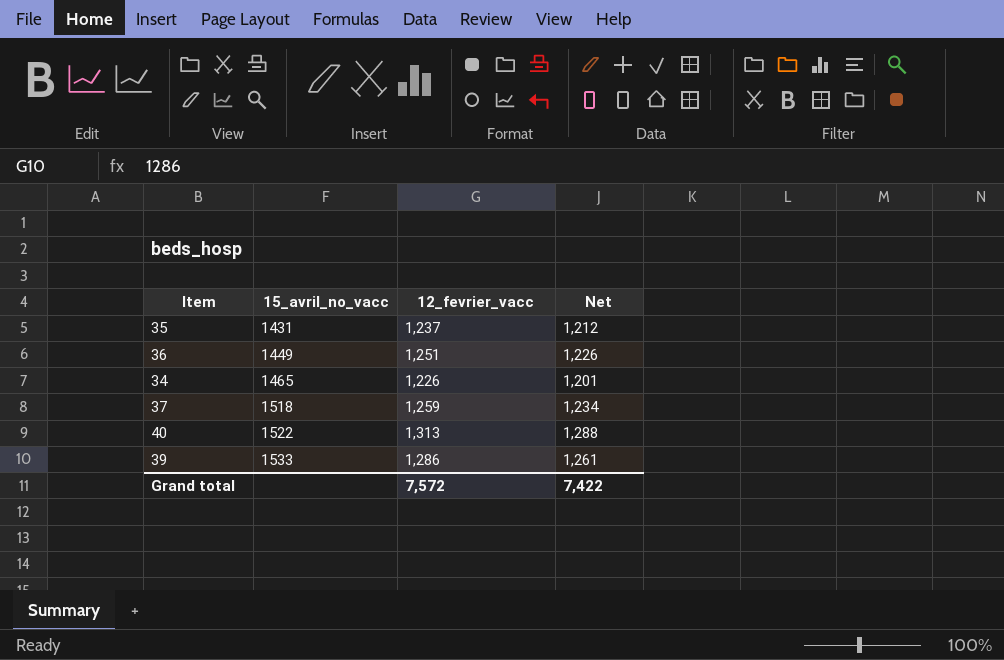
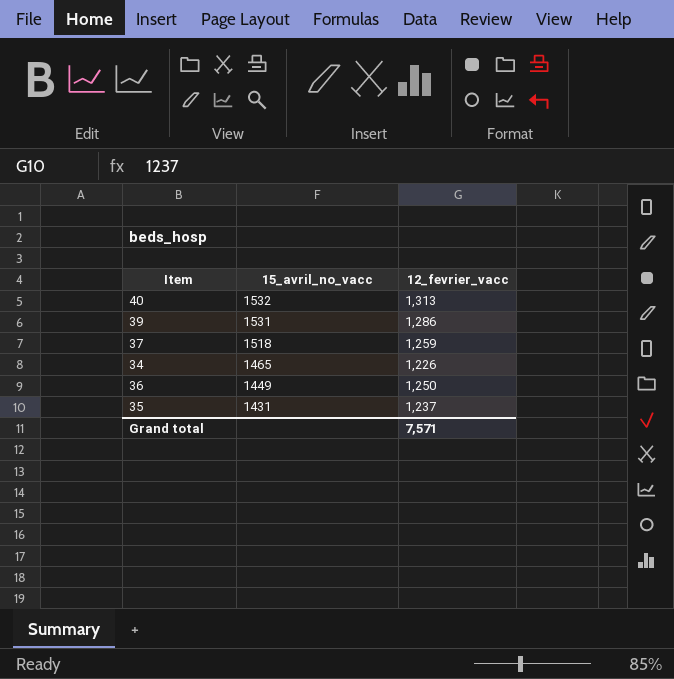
row order: 15_avril_no_vacc ascending -> 15_avril_no_vacc descending
column Net | formula: [12_fevrier_vacc] - 25 -> none
40 | 15_avril_no_vacc: 1522 -> 1532
39 | 15_avril_no_vacc: 1533 -> 1531
36 | 12_fevrier_vacc: 1,251 -> 1,250
Grand total | 12_fevrier_vacc: 7,572 -> 7,571

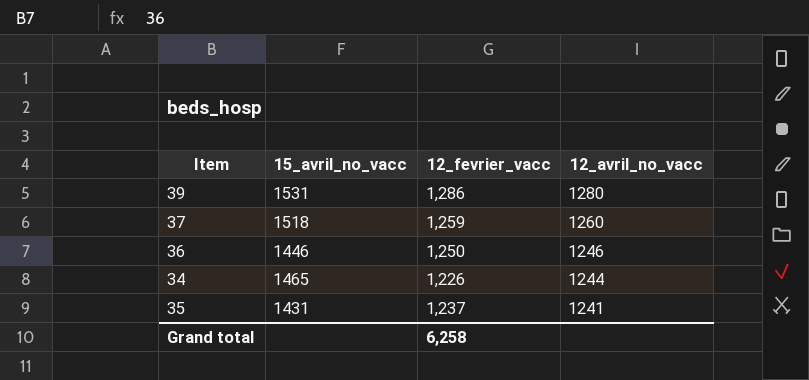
row order: 15_avril_no_vacc descending -> 12_avril_no_vacc descending
column 12_avril_no_vacc | position: none -> 4
row 40: 1532 | 1,313 -> none
36 | 15_avril_no_vacc: 1449 -> 1446
Grand total | 12_fevrier_vacc: 7,571 -> 6,258

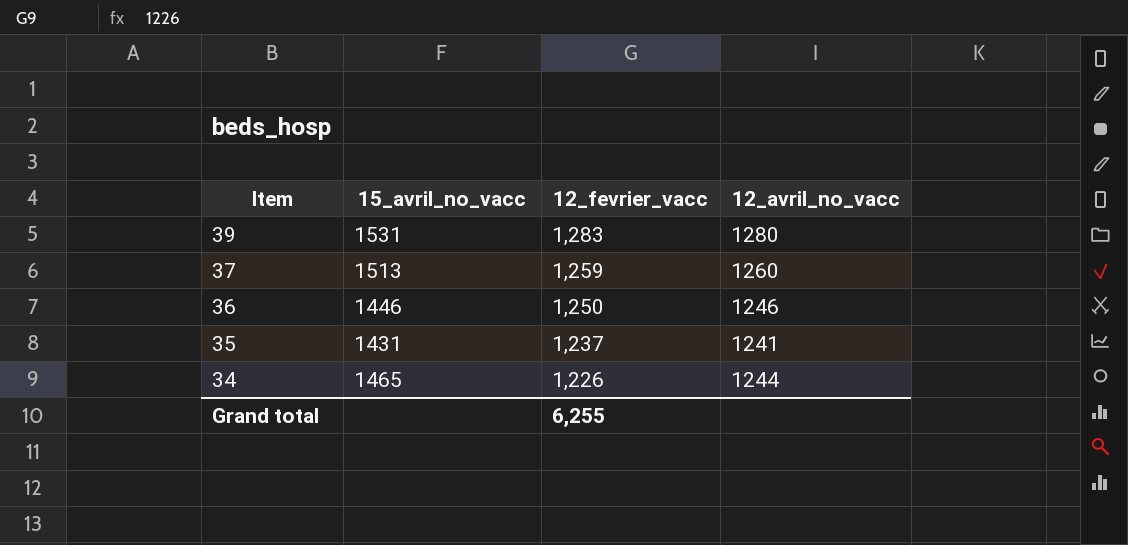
row order: 12_avril_no_vacc descending -> Item descending
39 | 12_fevrier_vacc: 1,286 -> 1,283
37 | 15_avril_no_vacc: 1518 -> 1513
Grand total | 12_fevrier_vacc: 6,258 -> 6,255

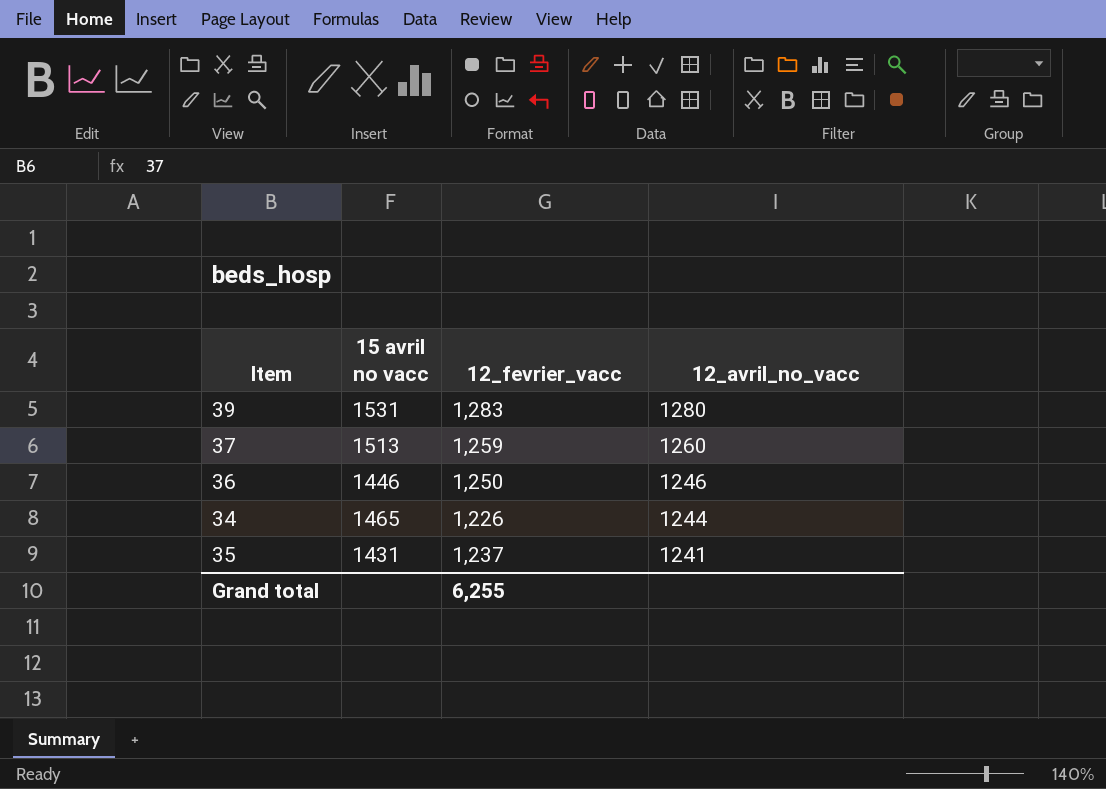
row order: Item descending -> 12_avril_no_vacc descending
column name: 15_avril_no_vacc -> 15 avril no vacc

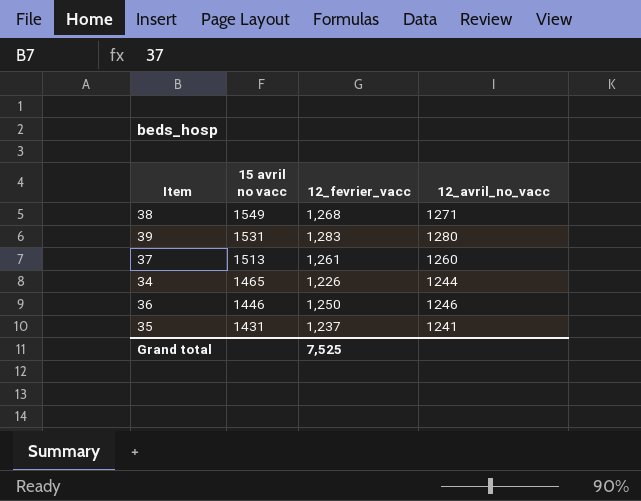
row order: 12_avril_no_vacc descending -> 15 avril no vacc descending
row 38: none -> 1549 | 1,268 | 1271
37 | 12_fevrier_vacc: 1,259 -> 1,261
Grand total | 12_fevrier_vacc: 6,255 -> 7,525

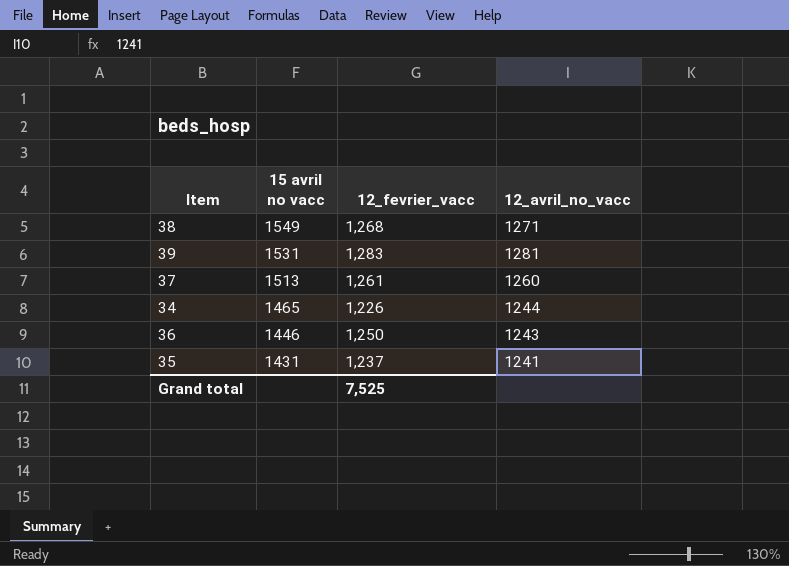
39 | 12_avril_no_vacc: 1280 -> 1281
36 | 12_avril_no_vacc: 1246 -> 1243

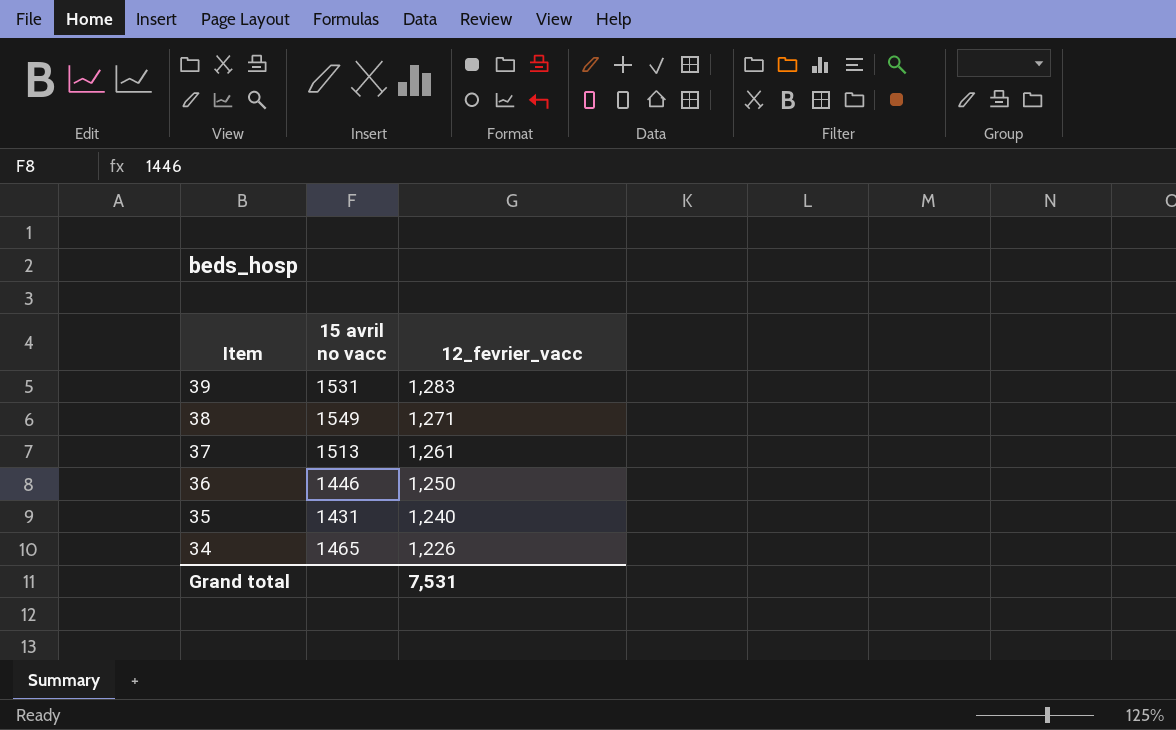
row order: 15 avril no vacc descending -> Item descending
column 12_avril_no_vacc | position: 4 -> none
38 | 12_fevrier_vacc: 1,268 -> 1,271
35 | 12_fevrier_vacc: 1,237 -> 1,240
Grand total | 12_fevrier_vacc: 7,525 -> 7,531

